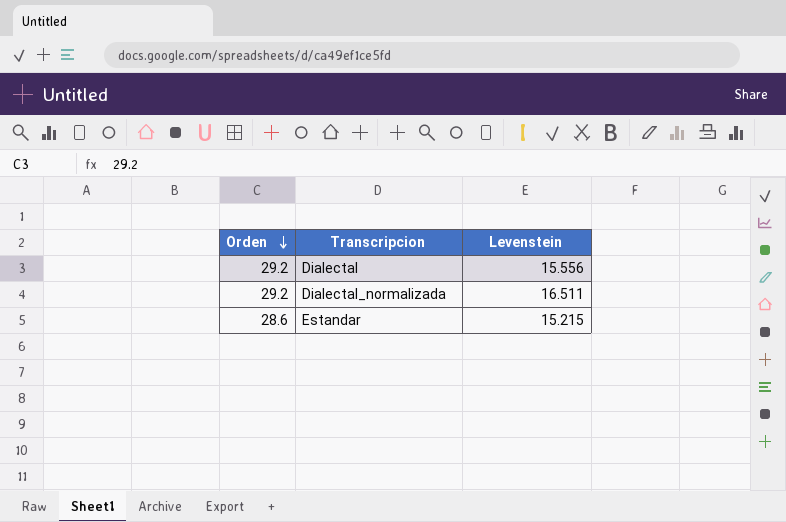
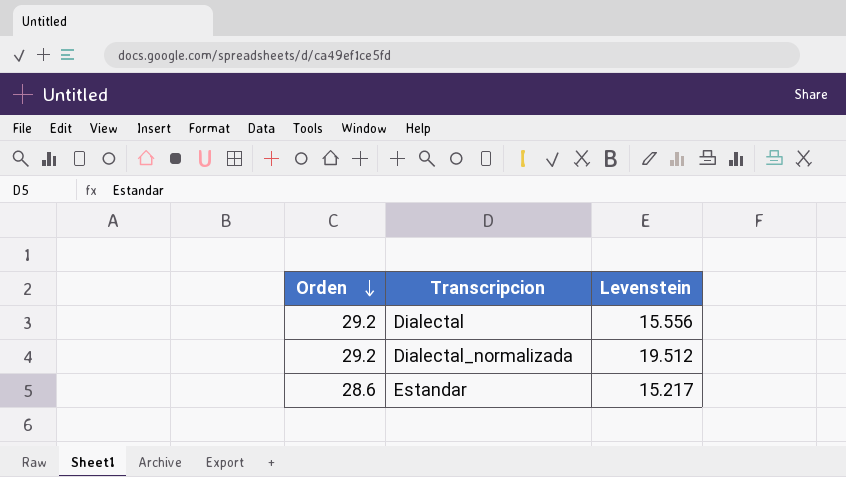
Dialectal_normalizada | Levenstein: 16.511 -> 19.512
Estandar | Levenstein: 15.215 -> 15.217

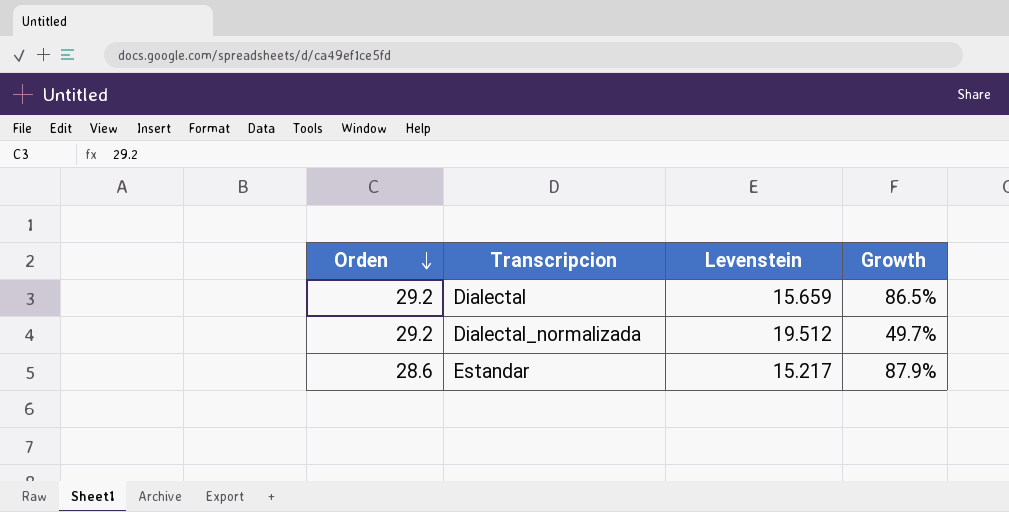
column Growth | formula: none -> ([Orden] - [Levenstein]) / [Levenstein]
Dialectal | Levenstein: 15.556 -> 15.659

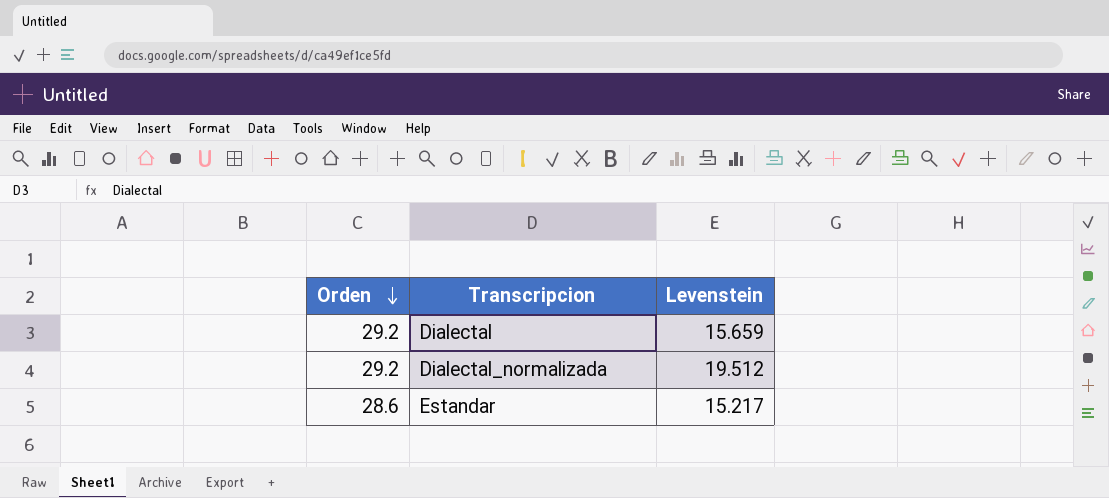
column Growth | formula: ([Orden] - [Levenstein]) / [Levenstein] -> none

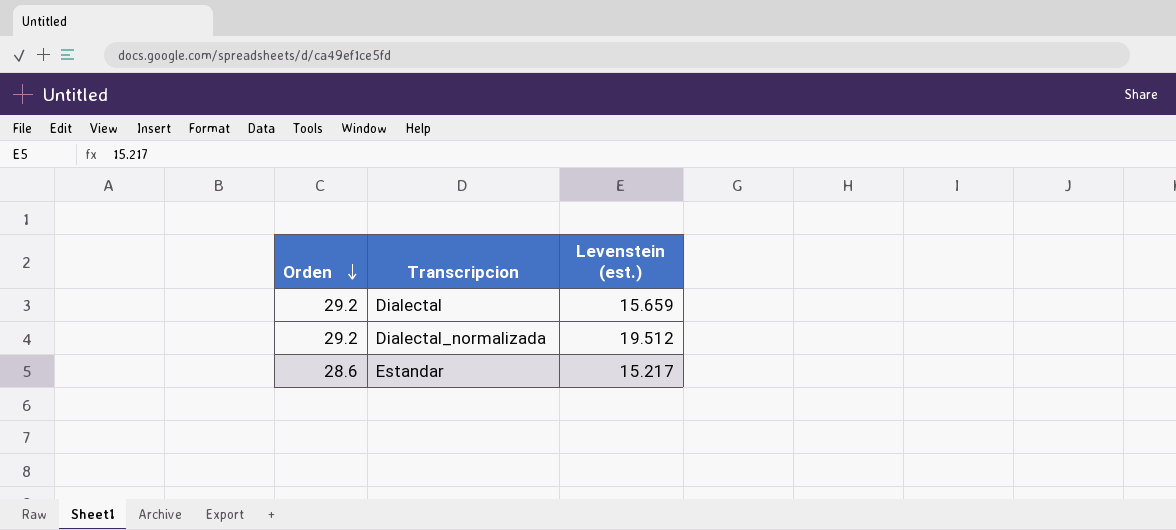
column name: Levenstein -> Levenstein (est.)

